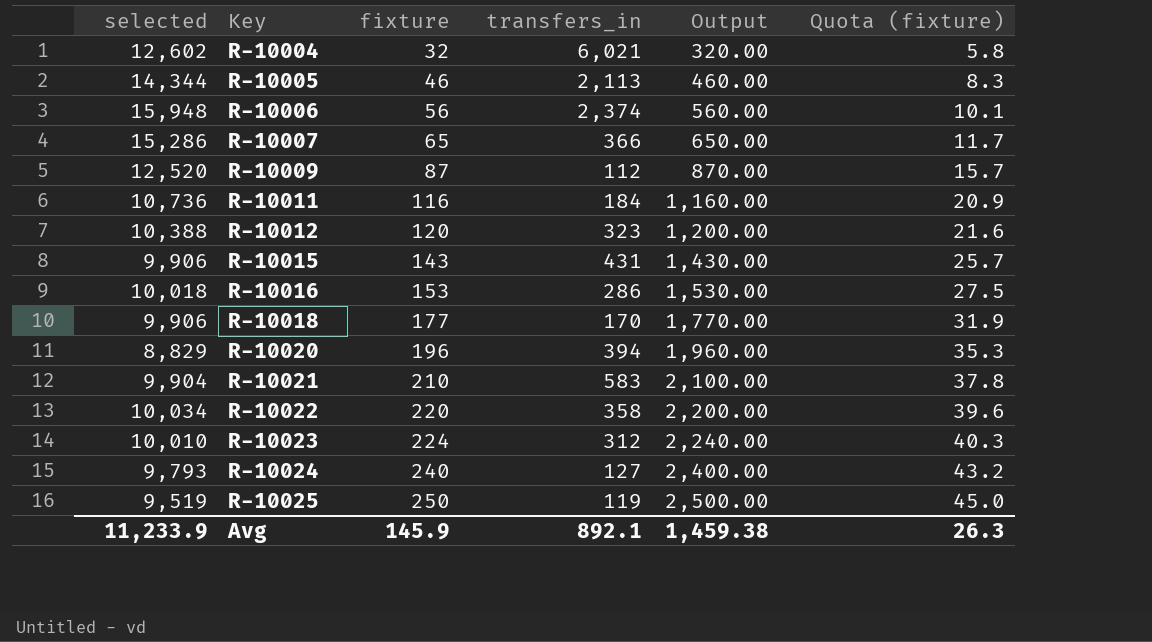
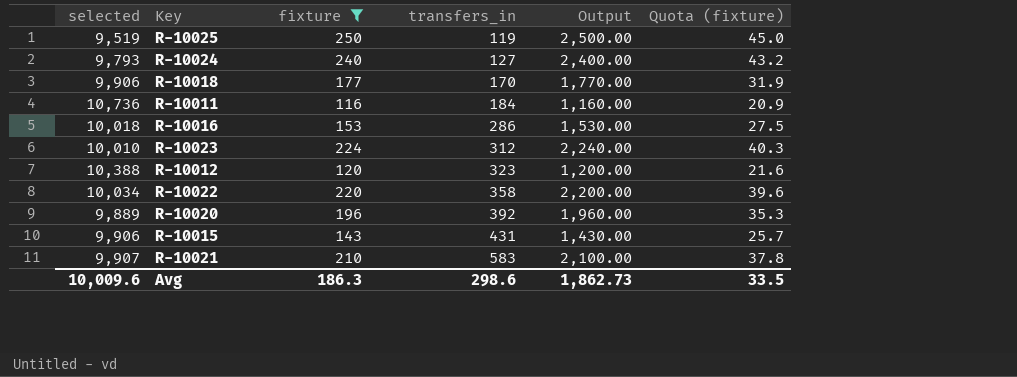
filter: none -> fixture >= 116
row order: Key ascending -> transfers_in ascending
R-10020 | selected: 8,829 -> 9,889
R-10020 | transfers_in: 394 -> 392
R-10021 | selected: 9,904 -> 9,907
Avg | selected: 11,233.9 -> 10,009.6
Avg | fixture: 145.9 -> 186.3
Avg | transfers_in: 892.1 -> 298.6
Avg | Output: 1,459.38 -> 1,862.73
Avg | Quota (fixture): 26.3 -> 33.5

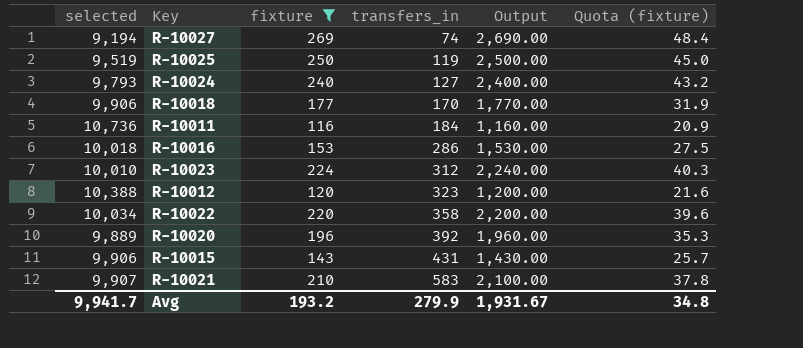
row R-10027: none -> 9,194 | 269 | 74 | 2,690.00 | 48.4
Avg | selected: 10,009.6 -> 9,941.7
Avg | fixture: 186.3 -> 193.2
Avg | transfers_in: 298.6 -> 279.9
Avg | Output: 1,862.73 -> 1,931.67
Avg | Quota (fixture): 33.5 -> 34.8

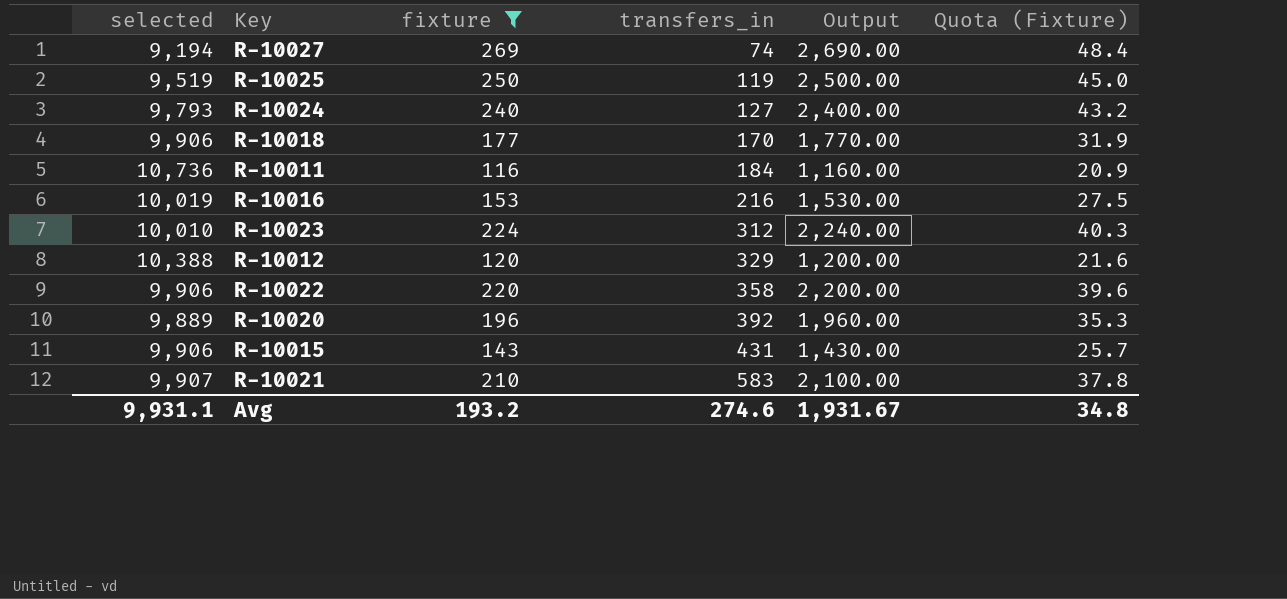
column name: Quota (fixture) -> Quota (Fixture)
R-10016 | selected: 10,018 -> 10,019
R-10016 | transfers_in: 286 -> 216
R-10012 | transfers_in: 323 -> 329
R-10022 | selected: 10,034 -> 9,906
Avg | selected: 9,941.7 -> 9,931.1
Avg | transfers_in: 279.9 -> 274.6

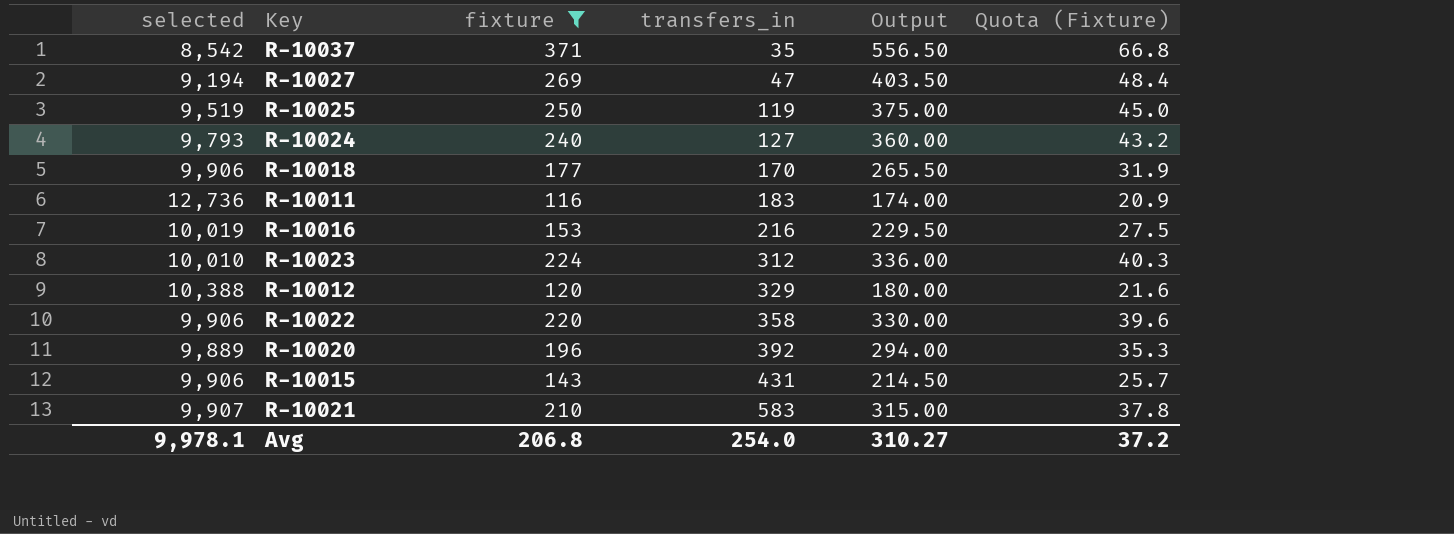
column Output | formula: [fixture] * 10 -> [fixture] * 1.5
row R-10037: none -> 8,542 | 371 | 35 | 556.50 | 66.8
R-10027 | transfers_in: 74 -> 47
R-10011 | selected: 10,736 -> 12,736
R-10011 | transfers_in: 184 -> 183
Avg | selected: 9,931.1 -> 9,978.1
Avg | fixture: 193.2 -> 206.8
Avg | transfers_in: 274.6 -> 254.0
Avg | Output: 1,931.67 -> 310.27
Avg | Quota (Fixture): 34.8 -> 37.2

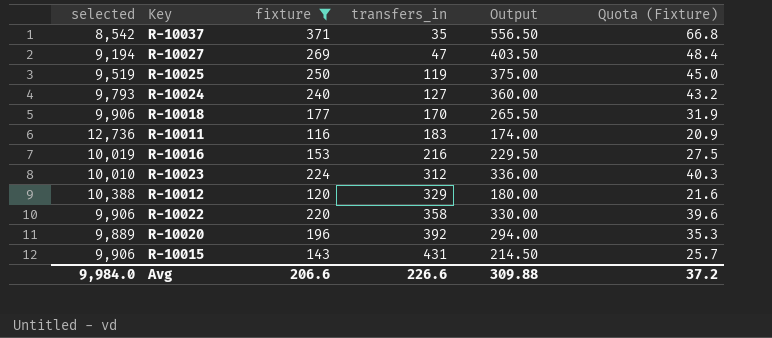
row R-10021: 9,907 | 210 | 583 | 315.00 | 37.8 -> none
Avg | selected: 9,978.1 -> 9,984.0
Avg | fixture: 206.8 -> 206.6
Avg | transfers_in: 254.0 -> 226.6
Avg | Output: 310.27 -> 309.88

